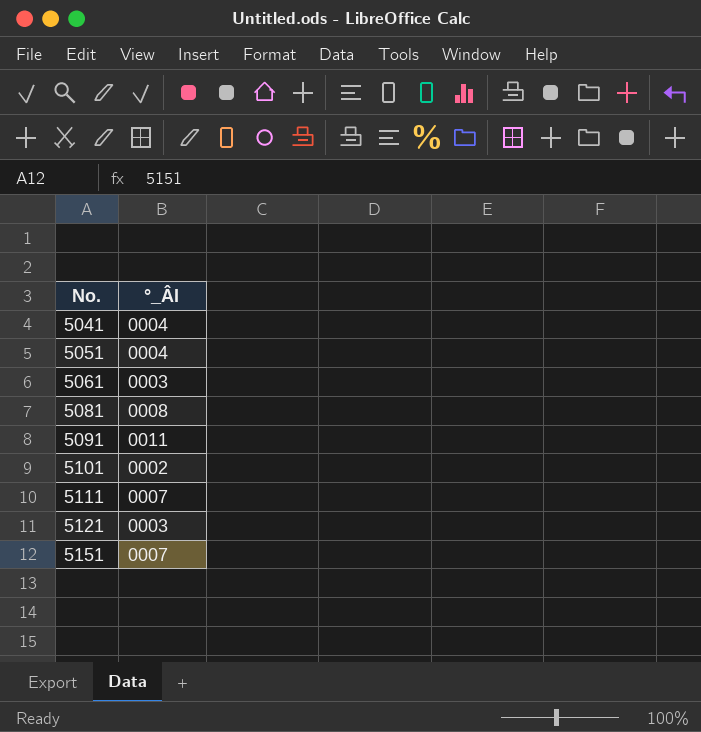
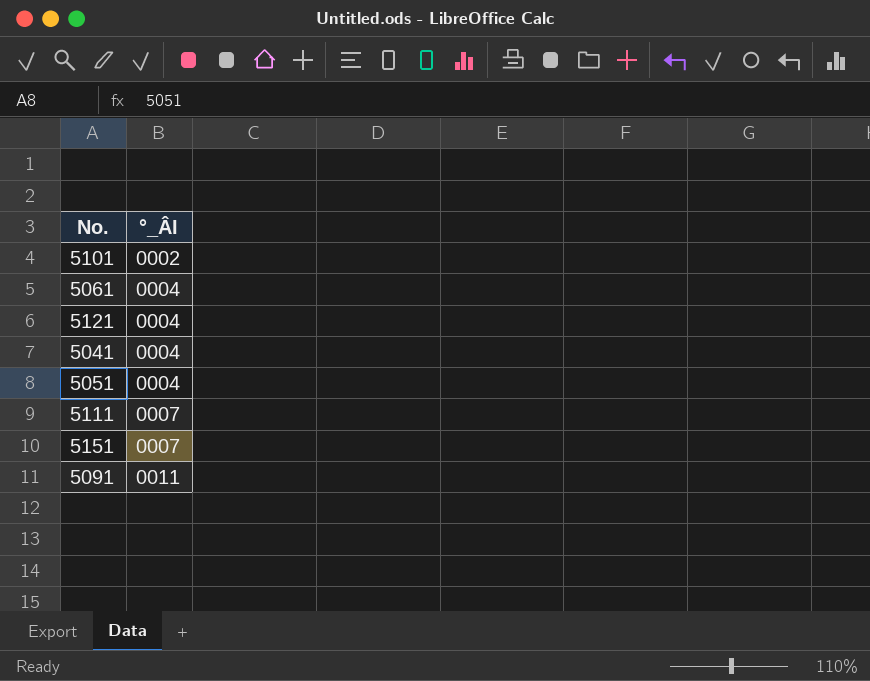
row order: No. ascending -> °_ÂI ascending
row 5081: 0008 -> none
5061 | °_ÂI: 0003 -> 0004
5121 | °_ÂI: 0003 -> 0004

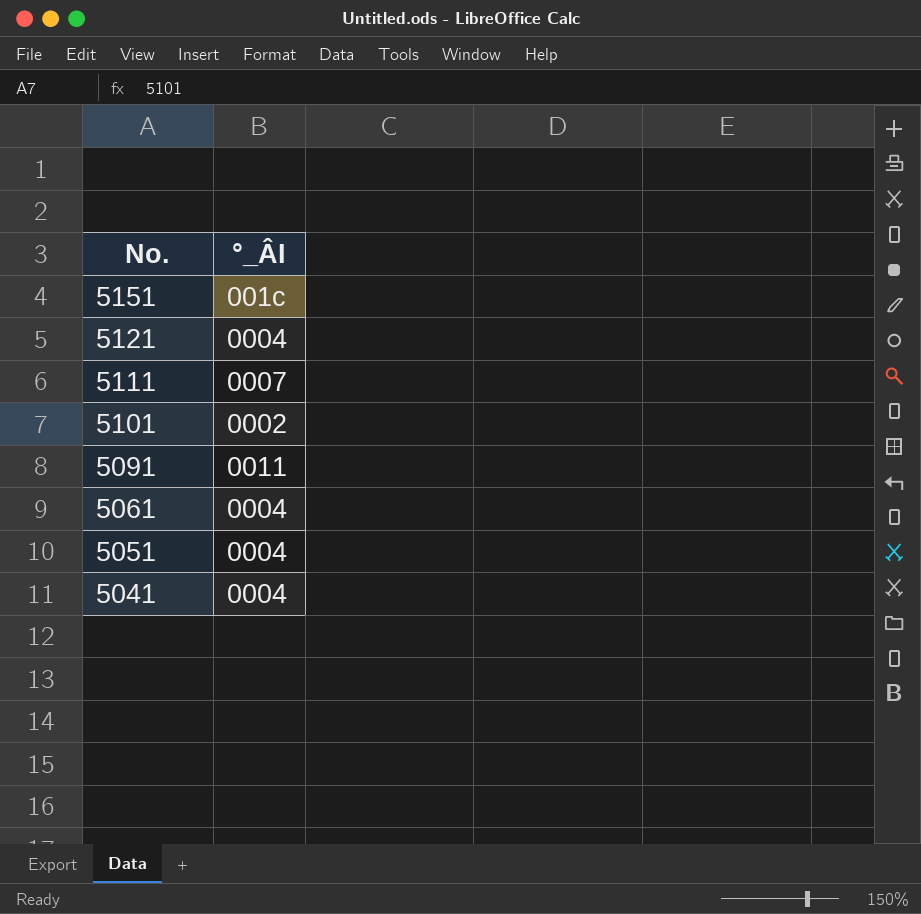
row order: °_ÂI ascending -> No. descending
5151 | °_ÂI: 0007 -> 001c

